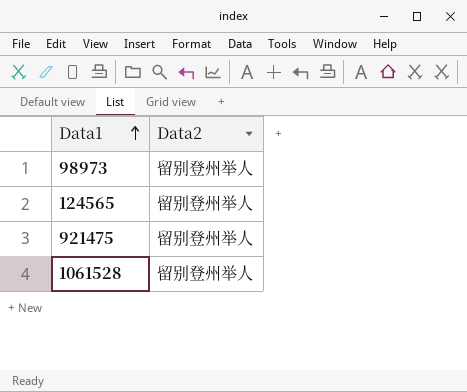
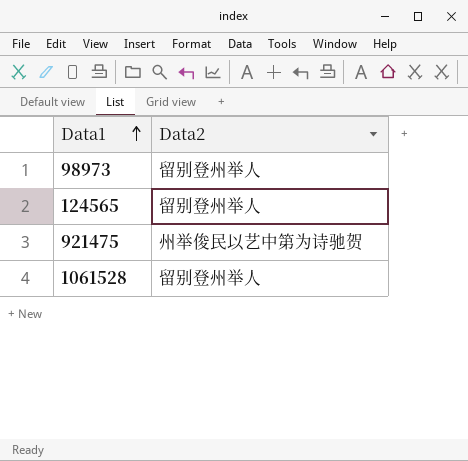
921475 | Data2: 留别登州举人 -> 州举俊民以艺中第为诗驰贺

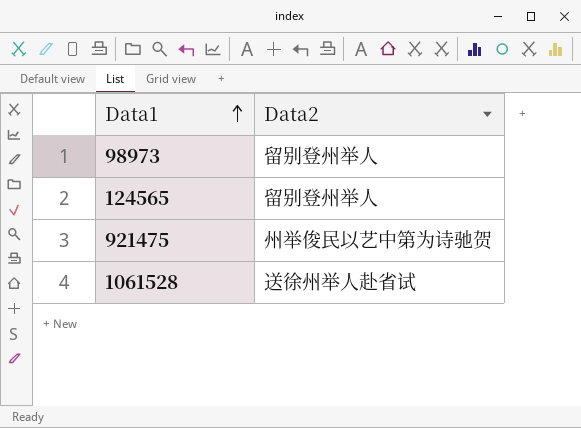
1061528 | Data2: 留别登州举人 -> 送徐州举人赴省试

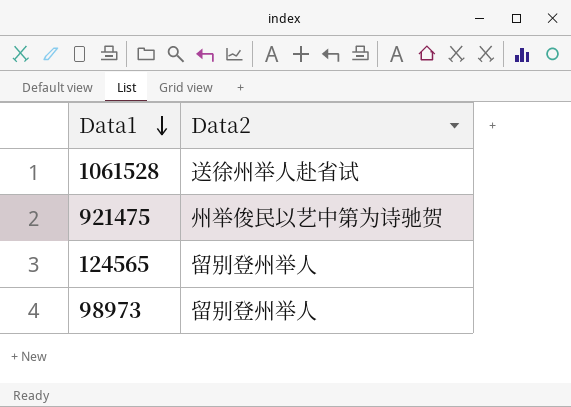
row order: Data1 ascending -> Data1 descending

